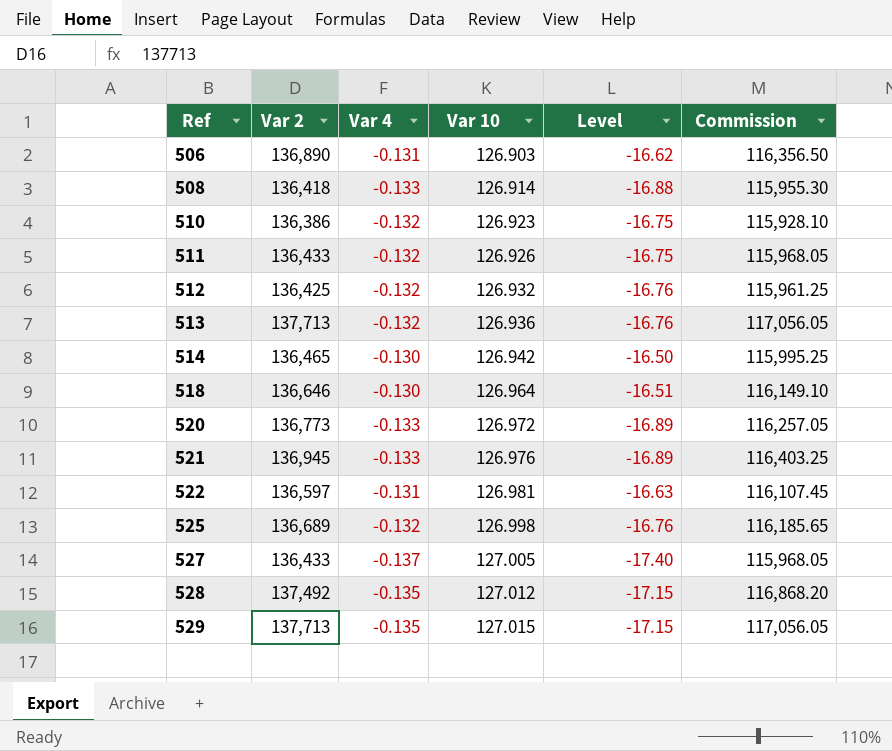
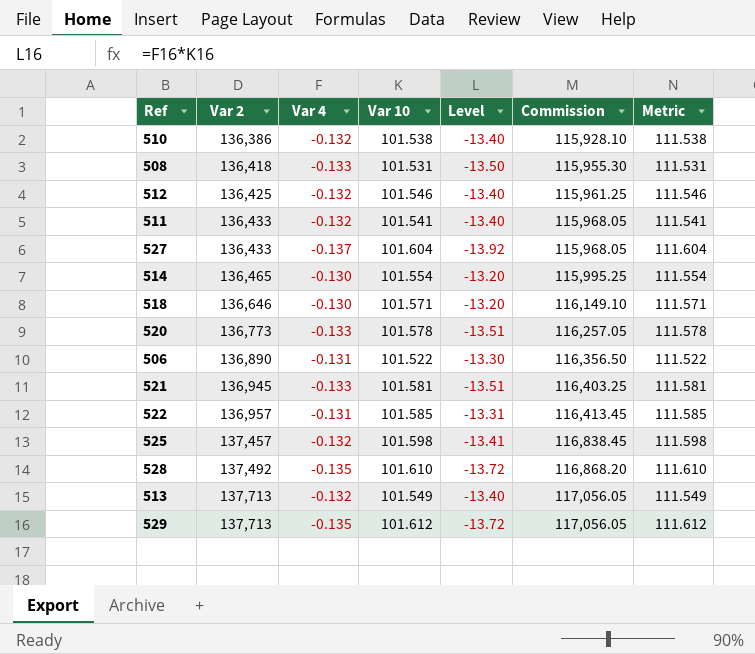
row order: Ref ascending -> Var 2 ascending
column Metric | formula: none -> [Var 10] + 10
510 | Var 10: 126.923 -> 101.538
510 | Level: -16.75 -> -13.40
508 | Var 10: 126.914 -> 101.531
508 | Level: -16.88 -> -13.50
512 | Var 10: 126.932 -> 101.546
512 | Level: -16.76 -> -13.40
511 | Var 10: 126.926 -> 101.541
511 | Level: -16.75 -> -13.40
527 | Var 10: 127.005 -> 101.604
527 | Level: -17.40 -> -13.92
514 | Var 10: 126.942 -> 101.554
514 | Level: -16.50 -> -13.20
518 | Var 10: 126.964 -> 101.571
518 | Level: -16.51 -> -13.20
520 | Var 10: 126.972 -> 101.578
520 | Level: -16.89 -> -13.51
506 | Var 10: 126.903 -> 101.522
506 | Level: -16.62 -> -13.30
521 | Var 10: 126.976 -> 101.581
521 | Level: -16.89 -> -13.51
522 | Var 2: 136,597 -> 136,957
522 | Var 10: 126.981 -> 101.585
522 | Level: -16.63 -> -13.31
522 | Commission: 116,107.45 -> 116,413.45
525 | Var 2: 136,689 -> 137,457
525 | Var 10: 126.998 -> 101.598
525 | Level: -16.76 -> -13.41
525 | Commission: 116,185.65 -> 116,838.45
528 | Var 10: 127.012 -> 101.610
528 | Level: -17.15 -> -13.72
513 | Var 10: 126.936 -> 101.549
513 | Level: -16.76 -> -13.40
529 | Var 10: 127.015 -> 101.612
529 | Level: -17.15 -> -13.72

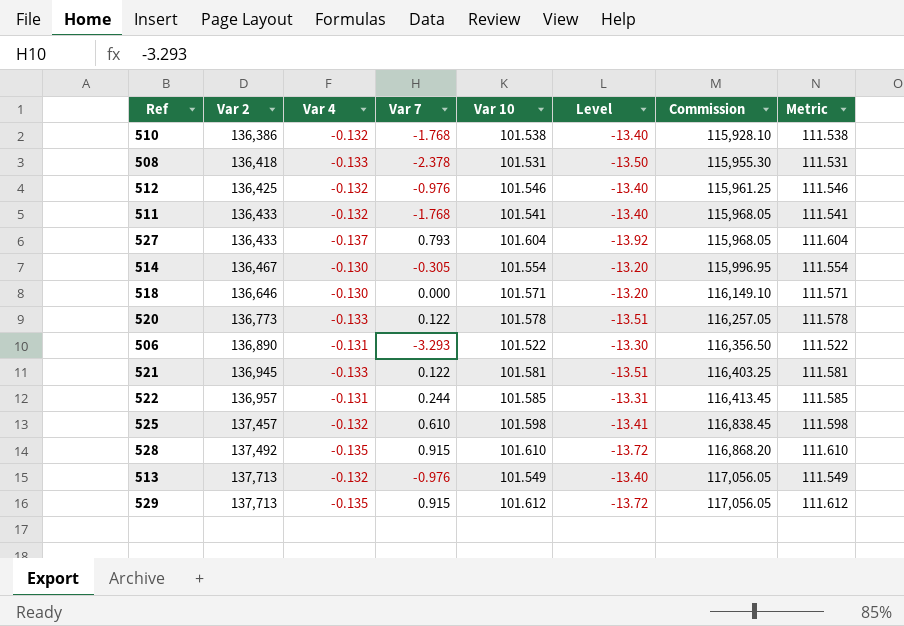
column Var 7 | position: none -> 4
514 | Var 2: 136,465 -> 136,467
514 | Commission: 115,995.25 -> 115,996.95

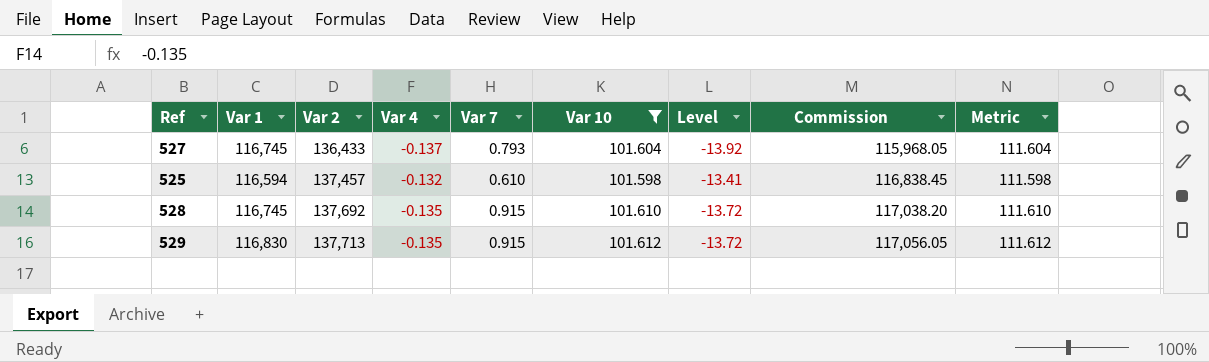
filter: none -> Var 10 >= 101.598
column Var 1 | position: none -> 2
528 | Var 2: 137,492 -> 137,692
528 | Commission: 116,868.20 -> 117,038.20

